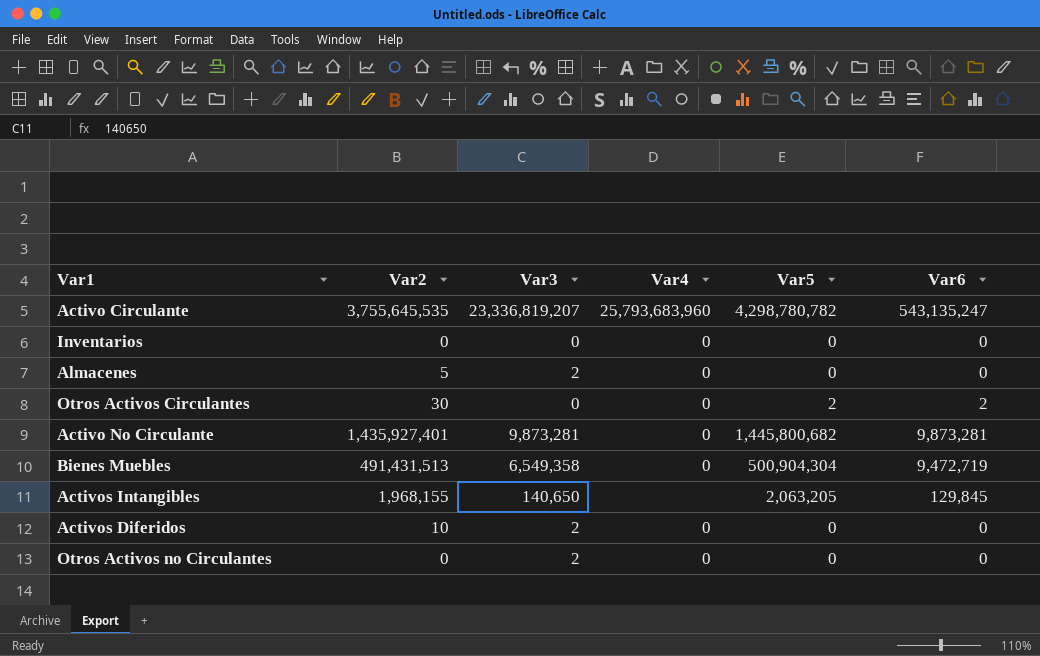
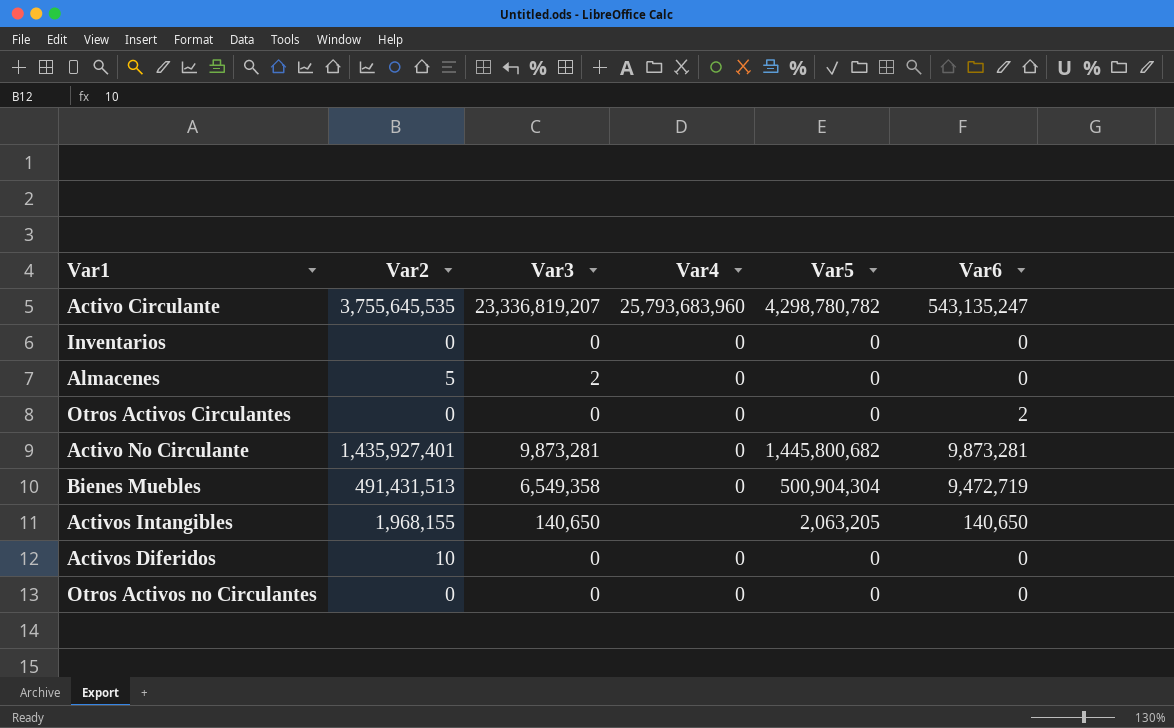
Otros Activos Circulantes | Var2: 30 -> 0
Otros Activos Circulantes | Var5: 2 -> 0
Activos Intangibles | Var6: 129,845 -> 140,650
Activos Diferidos | Var3: 2 -> 0
Otros Activos no Circulantes | Var3: 2 -> 0

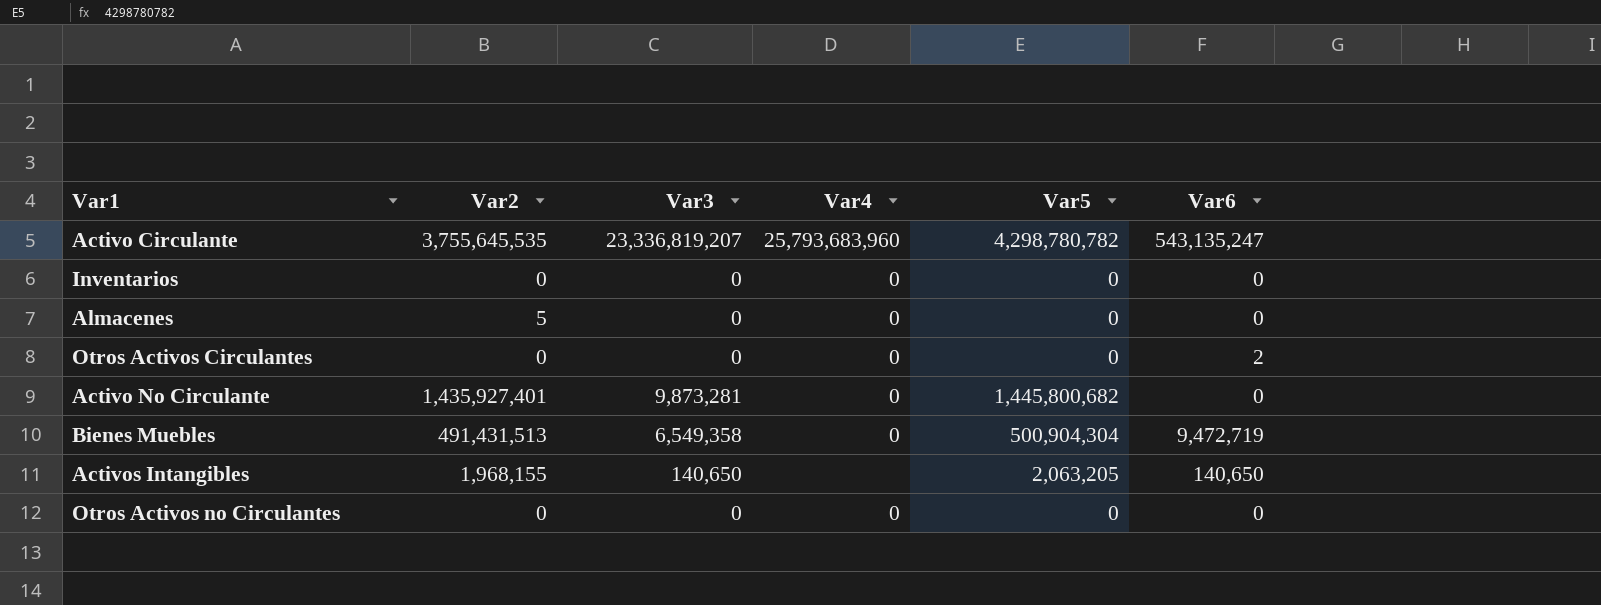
row Activos Diferidos: 10 | 0 | 0 | 0 | 0 -> none
Almacenes | Var3: 2 -> 0
Activo No Circulante | Var6: 9,873,281 -> 0

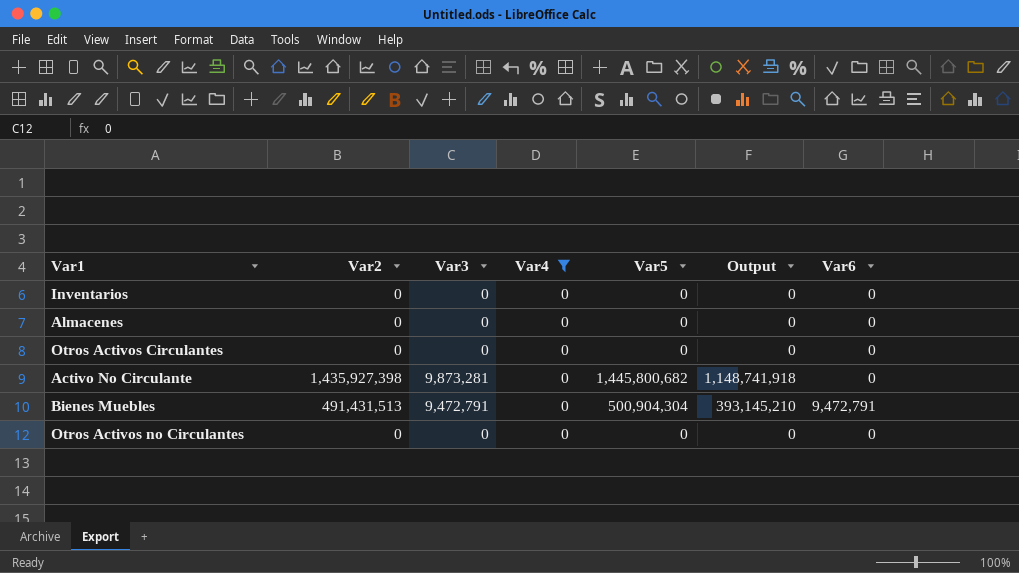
filter: none -> Var4 = 0
column Output | formula: none -> [Var2] * 0.8
Almacenes | Var2: 5 -> 0
Otros Activos Circulantes | Var6: 2 -> 0
Activo No Circulante | Var2: 1,435,927,401 -> 1,435,927,398
Bienes Muebles | Var3: 6,549,358 -> 9,472,791
Bienes Muebles | Var6: 9,472,719 -> 9,472,791

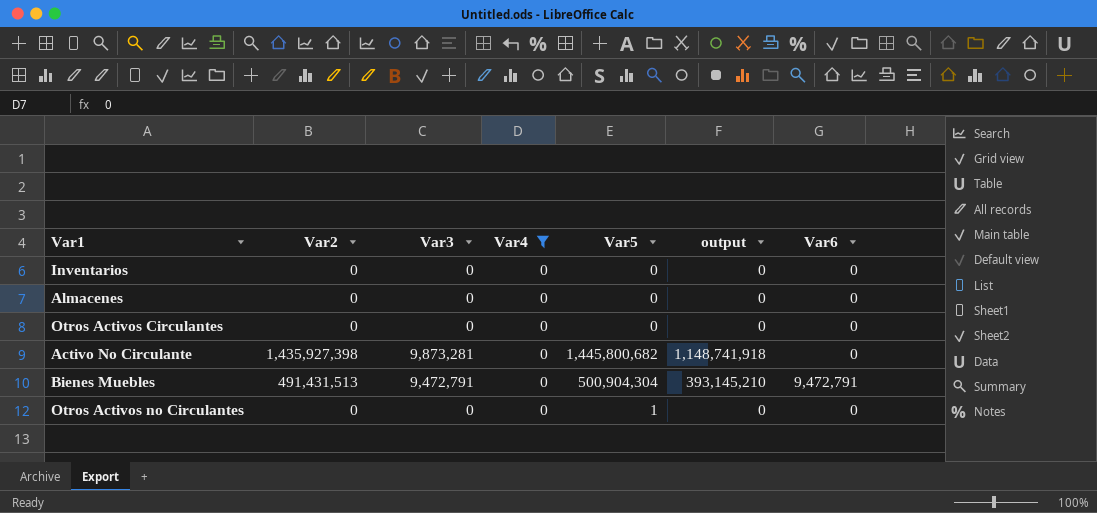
column name: Output -> output
Otros Activos no Circulantes | Var5: 0 -> 1

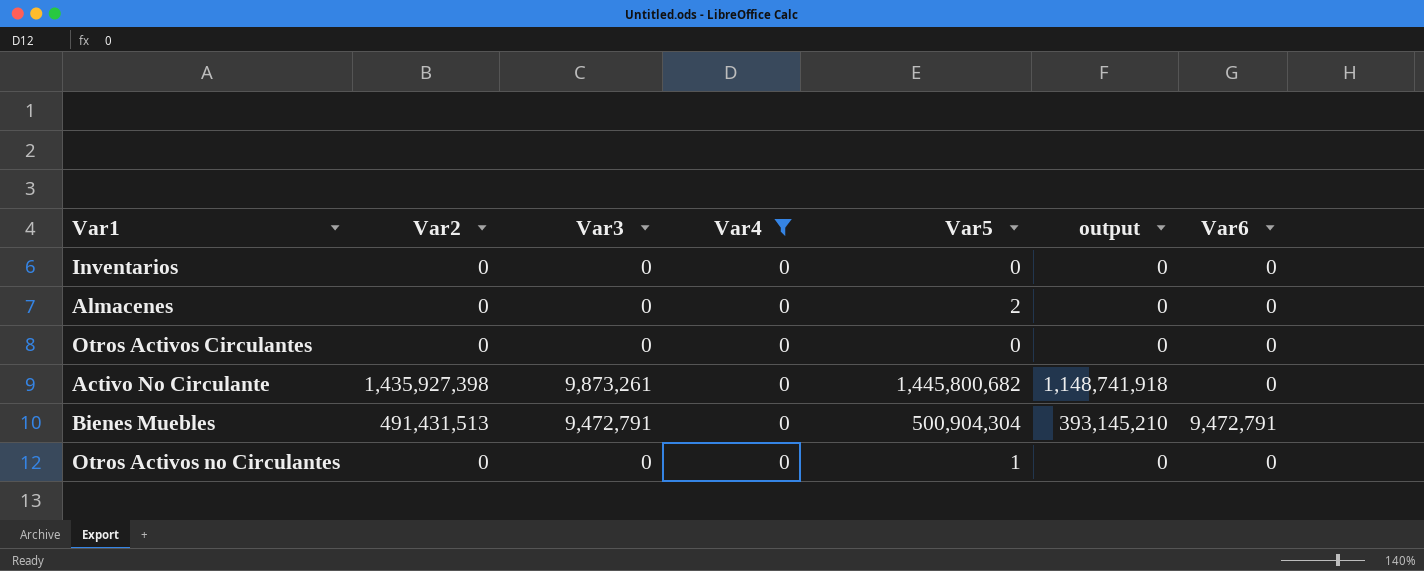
Almacenes | Var5: 0 -> 2
Activo No Circulante | Var3: 9,873,281 -> 9,873,261

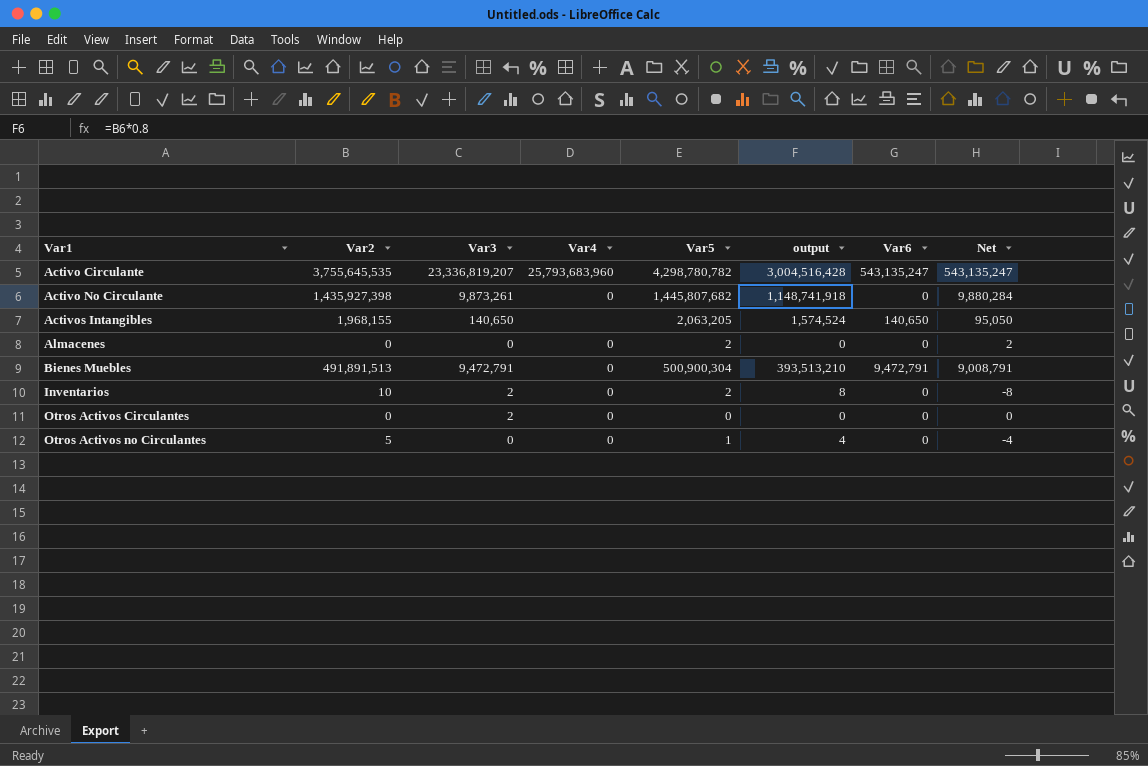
filter: Var4 = 0 -> none
row order: none -> Var1 ascending
column Net | formula: none -> [Var5] - [Var2]
Activo No Circulante | Var5: 1,445,800,682 -> 1,445,807,682
Bienes Muebles | Var2: 491,431,513 -> 491,891,513
Bienes Muebles | Var5: 500,904,304 -> 500,900,304
Bienes Muebles | output: 393,145,210 -> 393,513,210
Inventarios | Var2: 0 -> 10
Inventarios | Var3: 0 -> 2
Inventarios | Var5: 0 -> 2
Inventarios | output: 0 -> 8
Otros Activos Circulantes | Var3: 0 -> 2
Otros Activos no Circulantes | Var2: 0 -> 5
Otros Activos no Circulantes | output: 0 -> 4

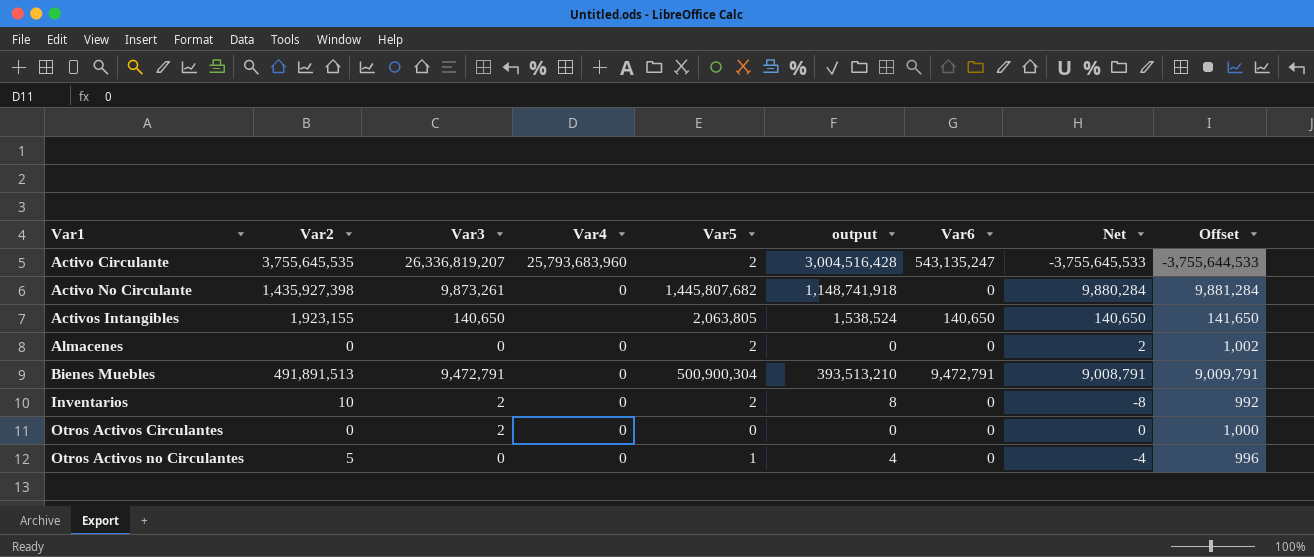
column Offset | formula: none -> [Net] + 1000
Activo Circulante | Var3: 23,336,819,207 -> 26,336,819,207
Activo Circulante | Var5: 4,298,780,782 -> 2
Activo Circulante | Net: 543,135,247 -> -3,755,645,533
Activos Intangibles | Var2: 1,968,155 -> 1,923,155
Activos Intangibles | Var5: 2,063,205 -> 2,063,805
Activos Intangibles | output: 1,574,524 -> 1,538,524
Activos Intangibles | Net: 95,050 -> 140,650

